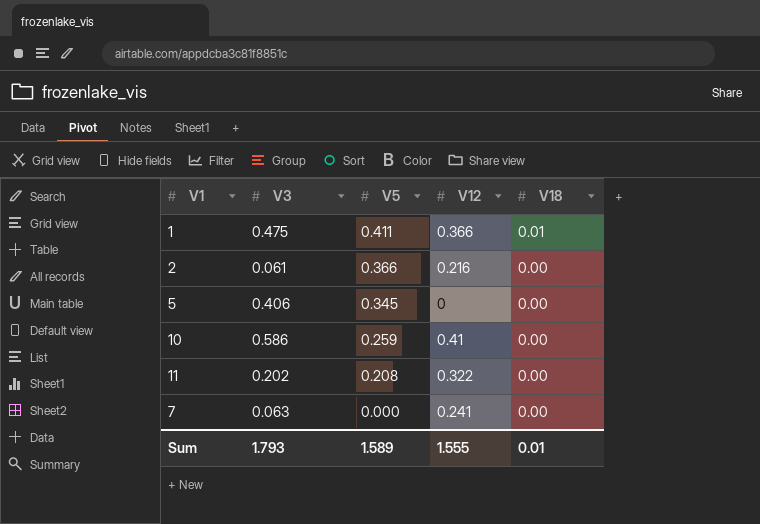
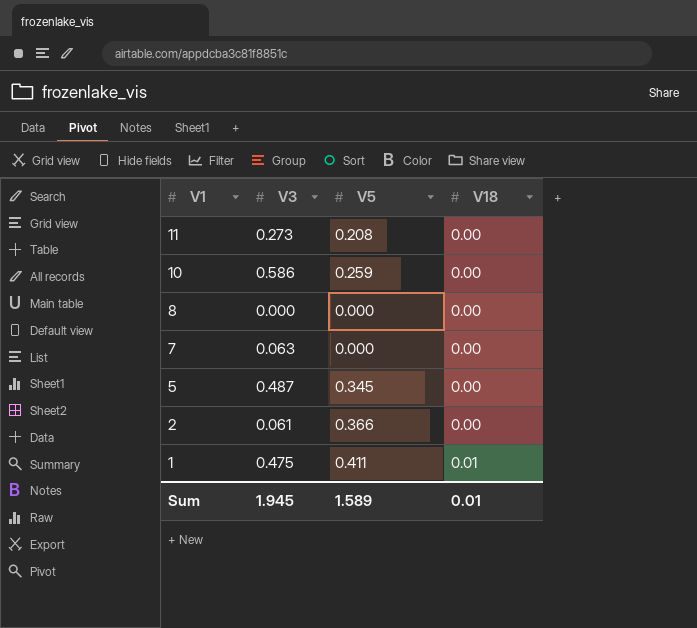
row order: V5 descending -> V1 descending
column V12 | position: 4 -> none
11 | V3: 0.202 -> 0.273
row 8: none -> 0.000 | 0.000 | 0.00
5 | V3: 0.406 -> 0.487
Sum | V3: 1.793 -> 1.945

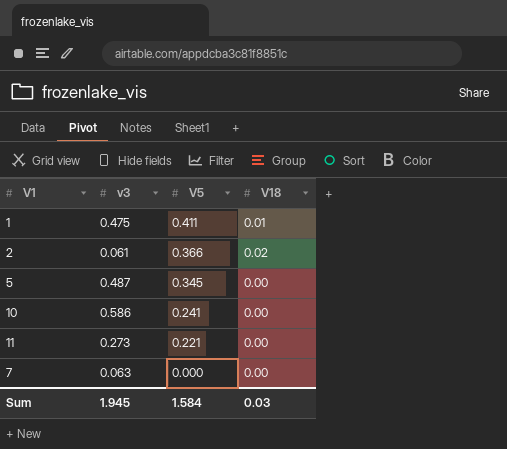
row order: V1 descending -> V5 descending
column name: V3 -> v3
row 8: 0.000 | 0.000 | 0.00 -> none
2 | V18: 0.00 -> 0.02
10 | V5: 0.259 -> 0.241
11 | V5: 0.208 -> 0.221
Sum | V5: 1.589 -> 1.584
Sum | V18: 0.01 -> 0.03

